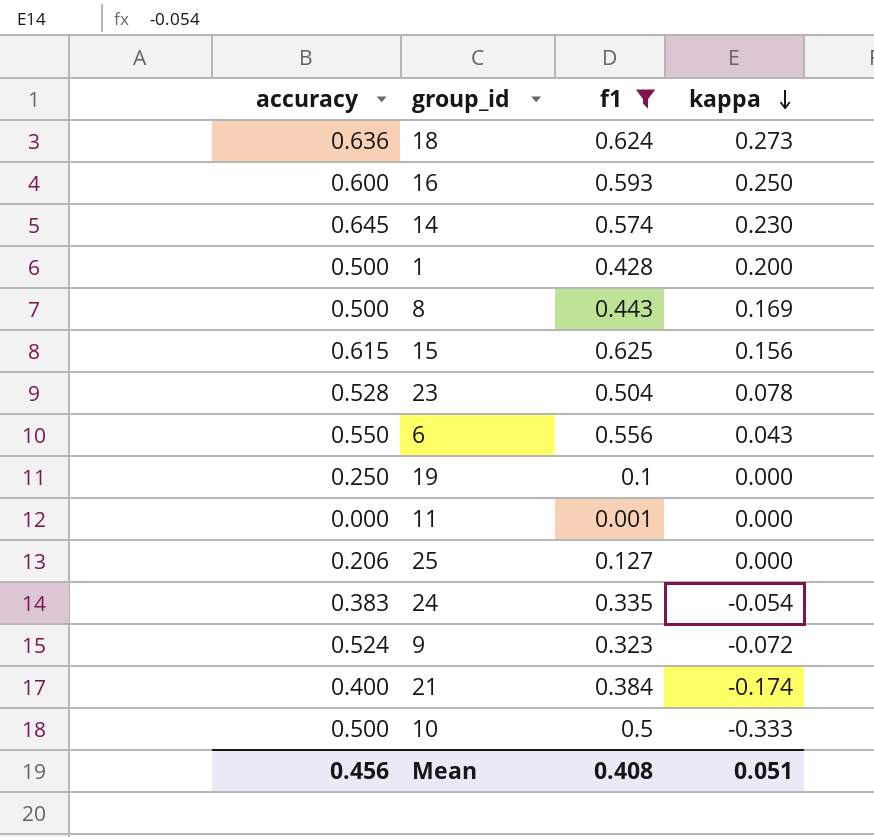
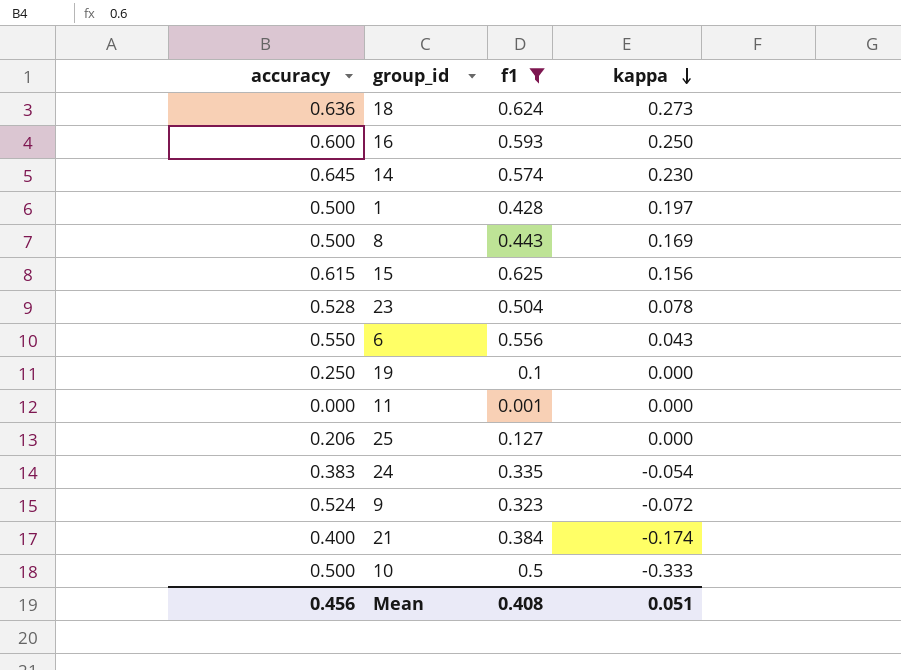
1 | kappa: 0.200 -> 0.197

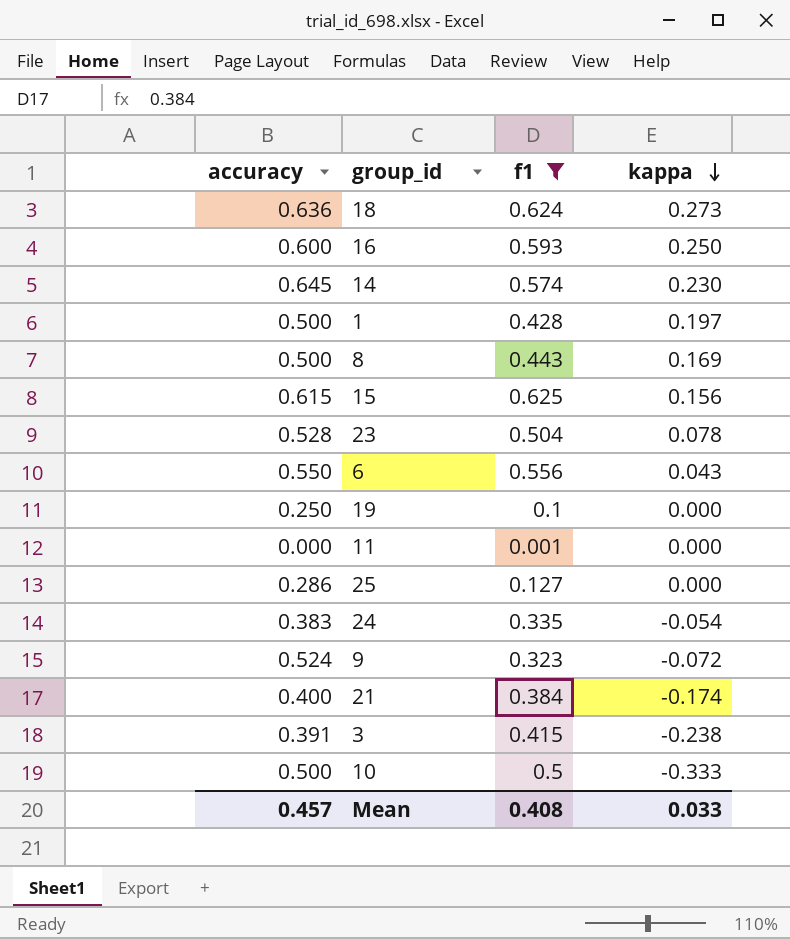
25 | accuracy: 0.206 -> 0.286
row 3: none -> 0.391 | 0.415 | -0.238
Mean | accuracy: 0.456 -> 0.457
Mean | kappa: 0.051 -> 0.033

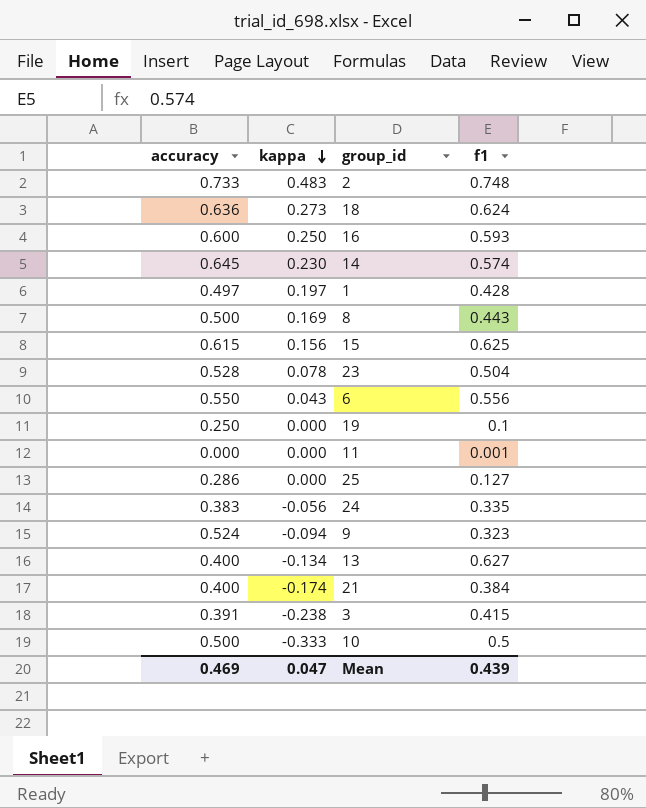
filter: f1 <= 0.625 -> none
column kappa | position: 4 -> 2
1 | accuracy: 0.500 -> 0.497
24 | kappa: -0.054 -> -0.056
9 | kappa: -0.072 -> -0.094
Mean | accuracy: 0.457 -> 0.469
Mean | kappa: 0.033 -> 0.047
Mean | f1: 0.408 -> 0.439

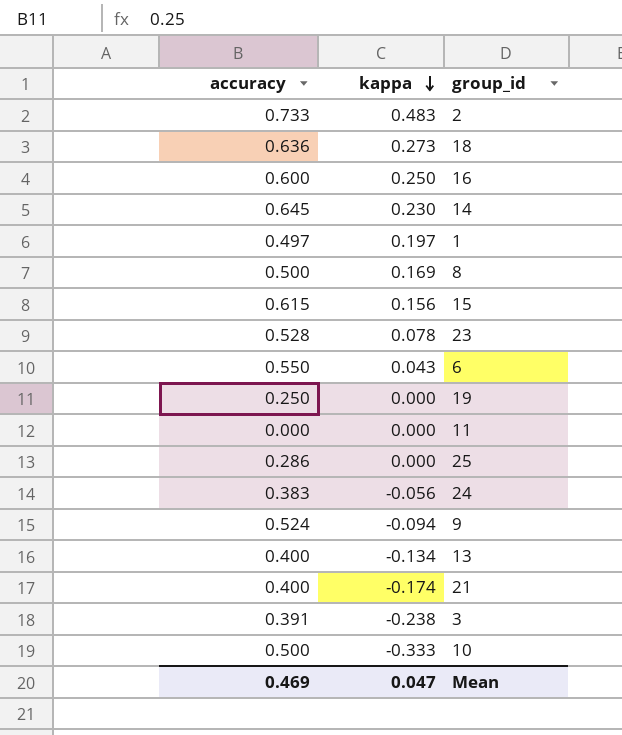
column f1 | position: 4 -> none

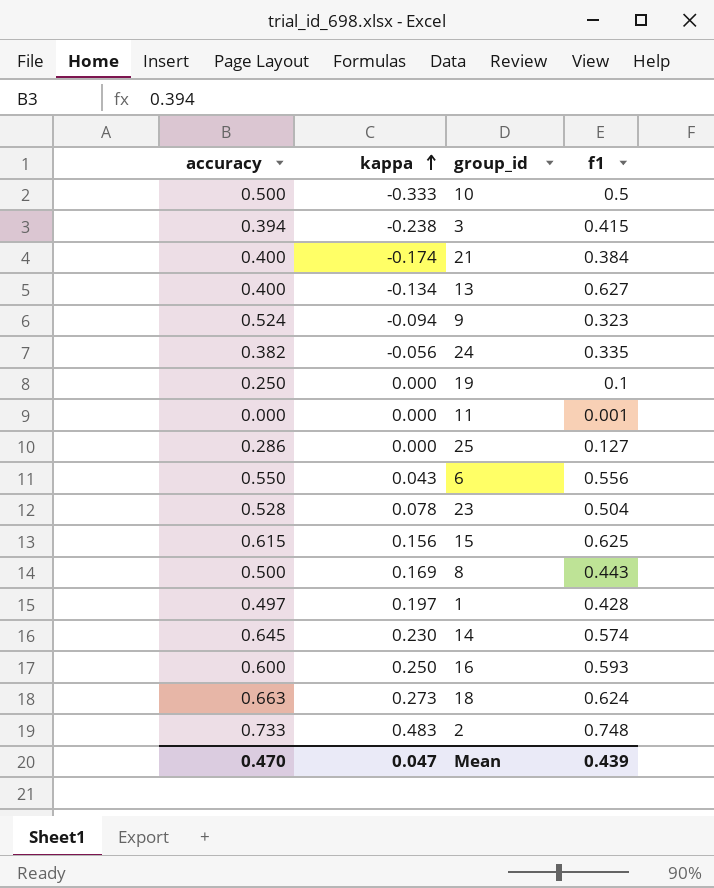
row order: kappa descending -> kappa ascending
column f1 | position: none -> 4
3 | accuracy: 0.391 -> 0.394
24 | accuracy: 0.383 -> 0.382
18 | accuracy: 0.636 -> 0.663
Mean | accuracy: 0.469 -> 0.470

